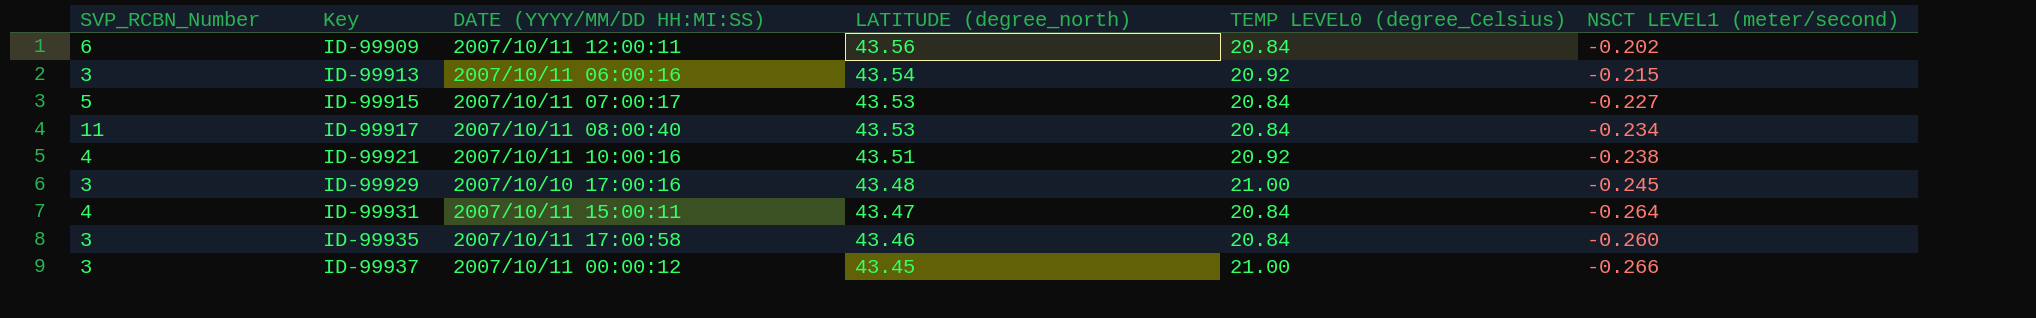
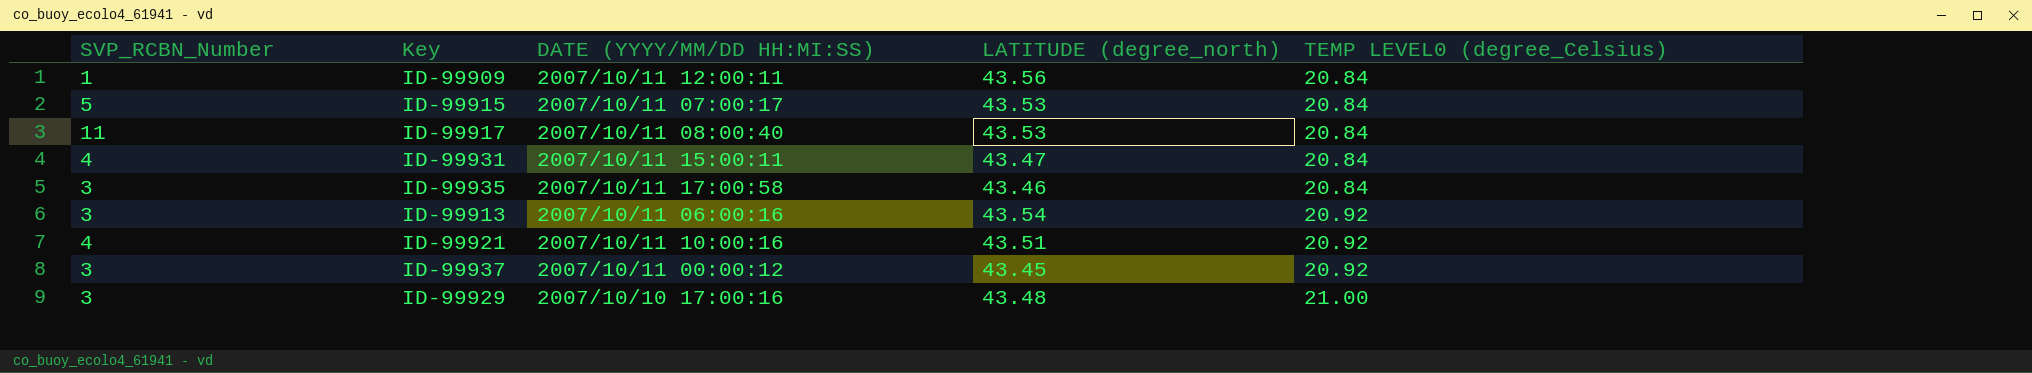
row order: Key ascending -> TEMP LEVEL0 (degree_Celsius) ascending
column NSCT LEVEL1 (meter/second) | position: 6 -> none
ID-99909 | SVP_RCBN_Number: 6 -> 1
ID-99937 | TEMP LEVEL0 (degree_Celsius): 21.00 -> 20.92

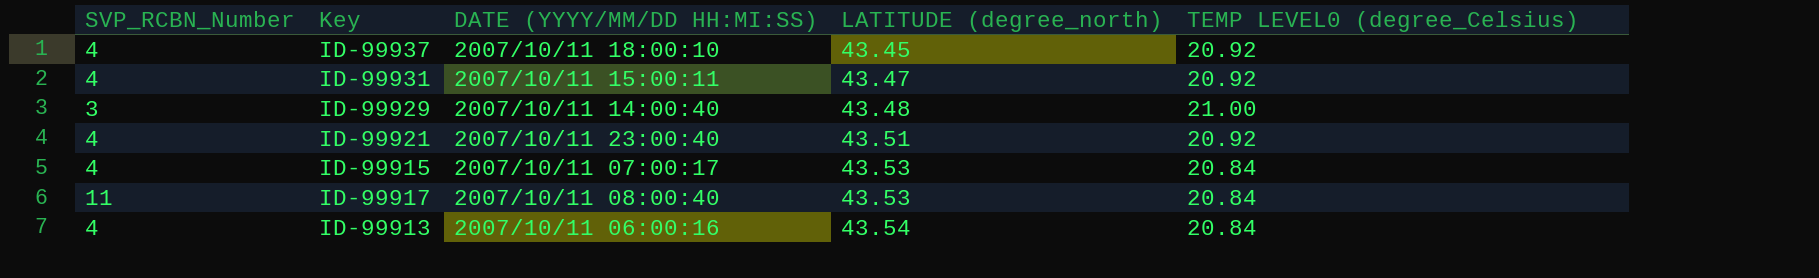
row order: TEMP LEVEL0 (degree_Celsius) ascending -> LATITUDE (degree_north) ascending
row ID-99909: 1 | 2007/10/11 12:00:11 | 43.56 | 20.84 -> none
row ID-99935: 3 | 2007/10/11 17:00:58 | 43.46 | 20.84 -> none
ID-99937 | SVP_RCBN_Number: 3 -> 4
ID-99937 | DATE (YYYY/MM/DD HH:MI:SS): 2007/10/11 00:00:12 -> 2007/10/11 18:00:10
ID-99931 | TEMP LEVEL0 (degree_Celsius): 20.84 -> 20.92
ID-99929 | DATE (YYYY/MM/DD HH:MI:SS): 2007/10/10 17:00:16 -> 2007/10/11 14:00:40
ID-99921 | DATE (YYYY/MM/DD HH:MI:SS): 2007/10/11 10:00:16 -> 2007/10/11 23:00:40
ID-99915 | SVP_RCBN_Number: 5 -> 4
ID-99913 | SVP_RCBN_Number: 3 -> 4
ID-99913 | TEMP LEVEL0 (degree_Celsius): 20.92 -> 20.84

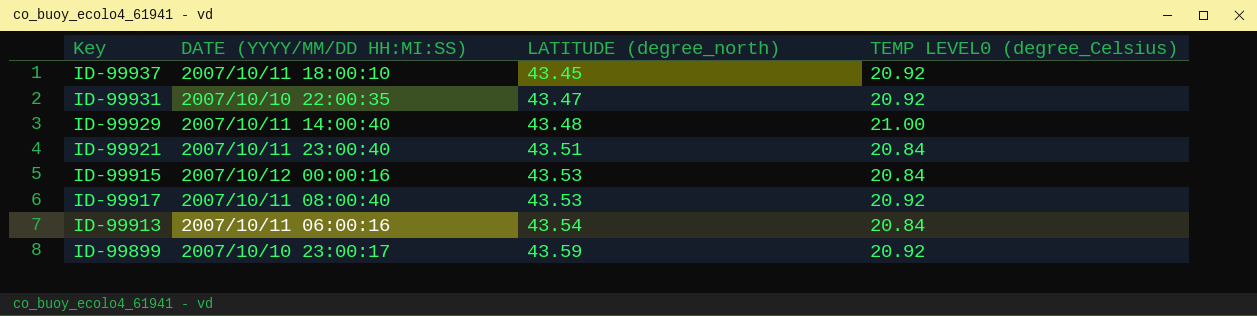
column SVP_RCBN_Number | position: 1 -> none
ID-99931 | DATE (YYYY/MM/DD HH:MI:SS): 2007/10/11 15:00:11 -> 2007/10/10 22:00:35
ID-99921 | TEMP LEVEL0 (degree_Celsius): 20.92 -> 20.84
ID-99915 | DATE (YYYY/MM/DD HH:MI:SS): 2007/10/11 07:00:17 -> 2007/10/12 00:00:16
ID-99917 | TEMP LEVEL0 (degree_Celsius): 20.84 -> 20.92
row ID-99899: none -> 2007/10/10 23:00:17 | 43.59 | 20.92

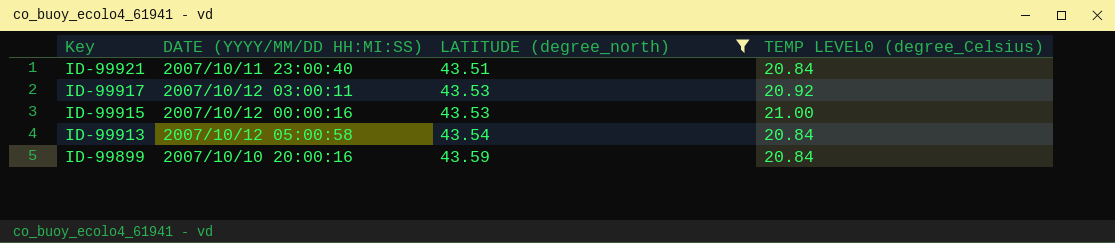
filter: none -> LATITUDE (degree_north) >= 43.51
row order: LATITUDE (degree_north) ascending -> Key descending
ID-99917 | DATE (YYYY/MM/DD HH:MI:SS): 2007/10/11 08:00:40 -> 2007/10/12 03:00:11
ID-99915 | TEMP LEVEL0 (degree_Celsius): 20.84 -> 21.00
ID-99913 | DATE (YYYY/MM/DD HH:MI:SS): 2007/10/11 06:00:16 -> 2007/10/12 05:00:58
ID-99899 | DATE (YYYY/MM/DD HH:MI:SS): 2007/10/10 23:00:17 -> 2007/10/10 20:00:16
ID-99899 | TEMP LEVEL0 (degree_Celsius): 20.92 -> 20.84

